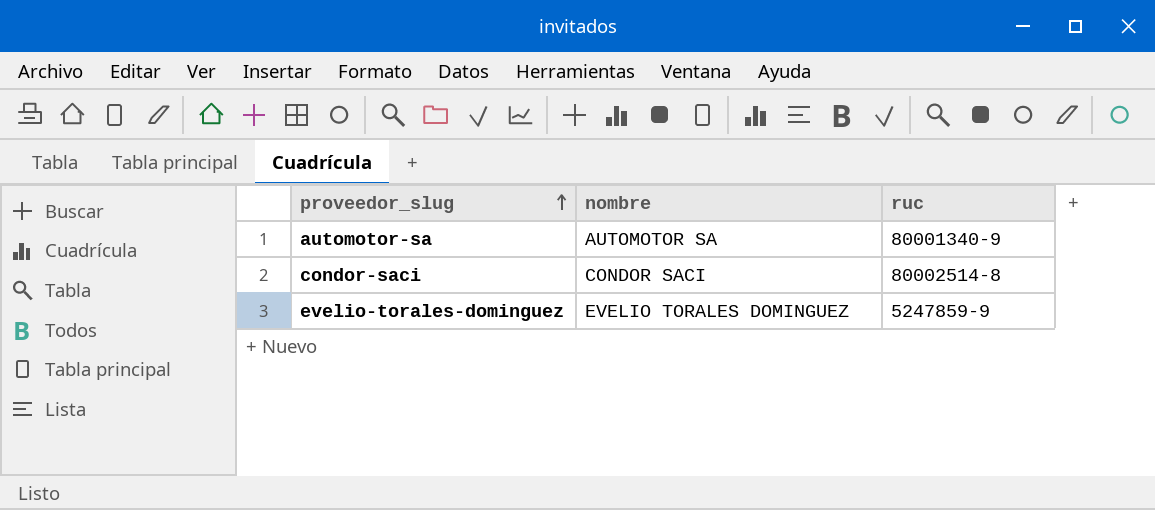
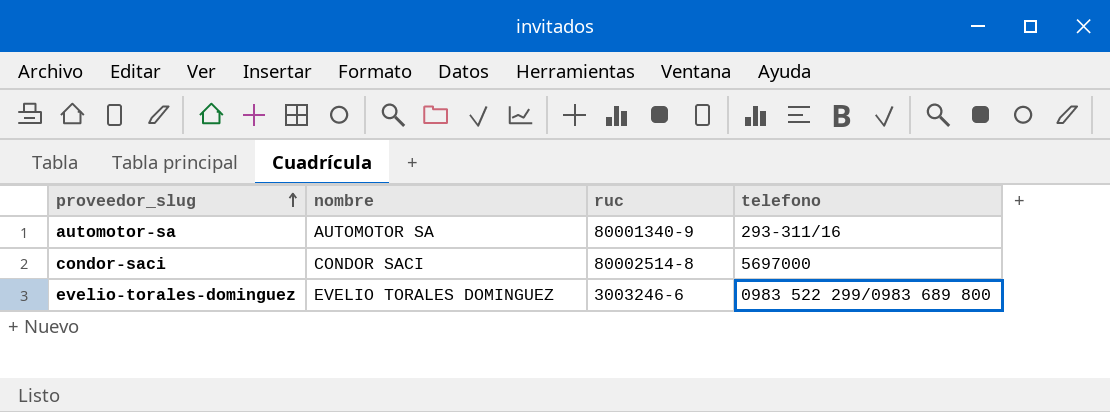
column telefono | position: none -> 4
evelio-torales-dominguez | ruc: 5247859-9 -> 3003246-6

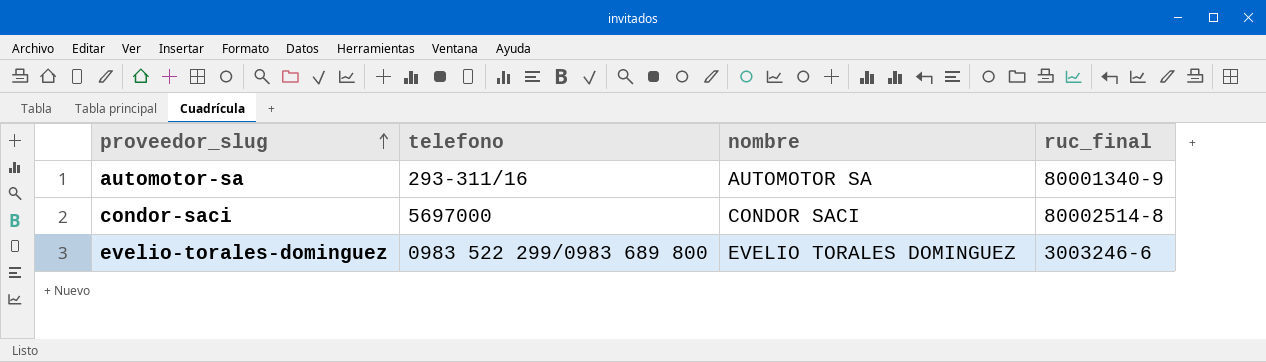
column telefono | position: 4 -> 2
column name: ruc -> ruc_final

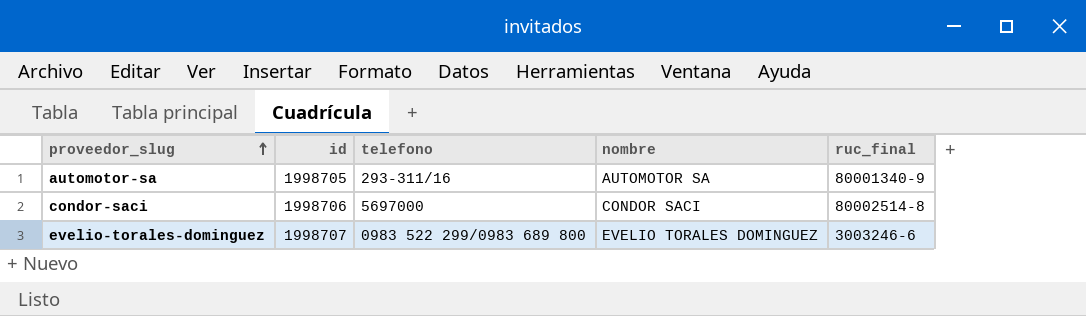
column id | position: none -> 2

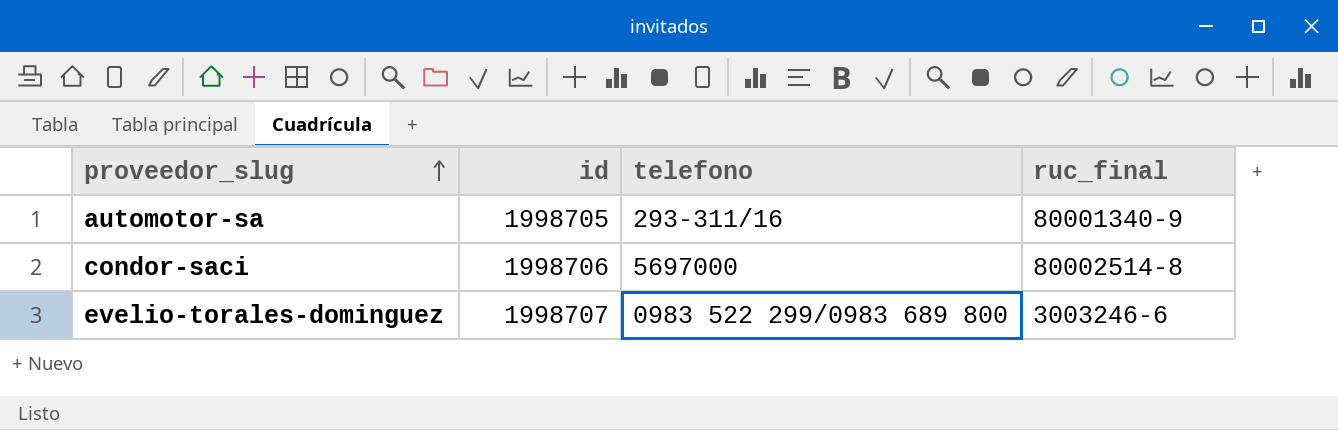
column nombre | position: 4 -> none

